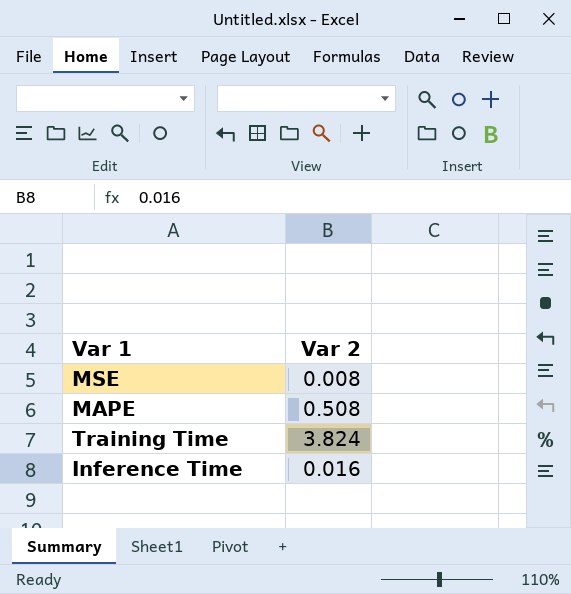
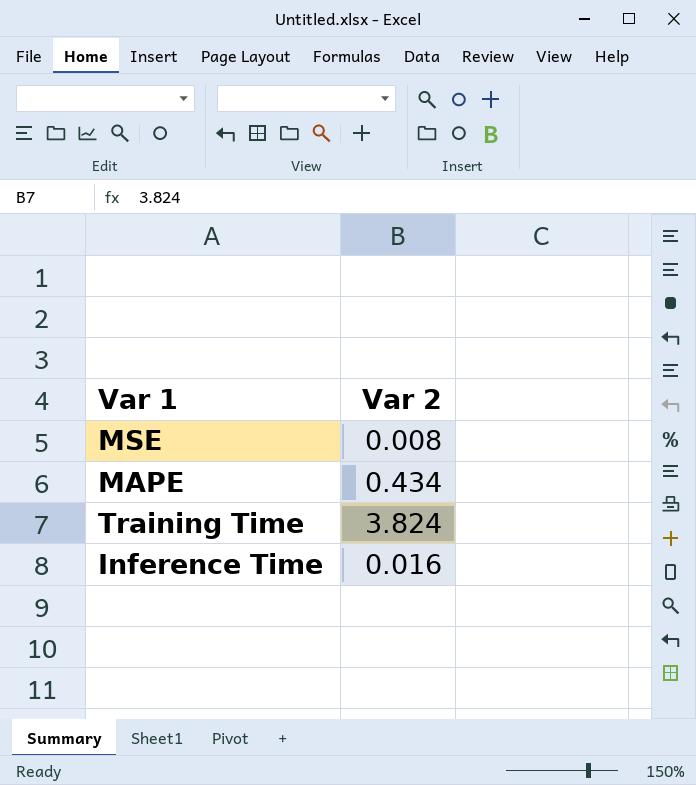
MAPE | Var 2: 0.508 -> 0.434

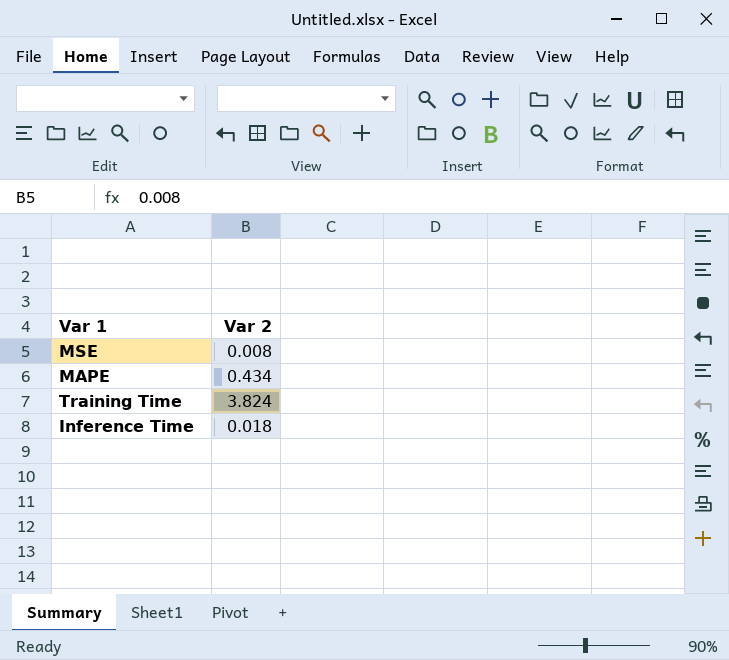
Inference Time | Var 2: 0.016 -> 0.018

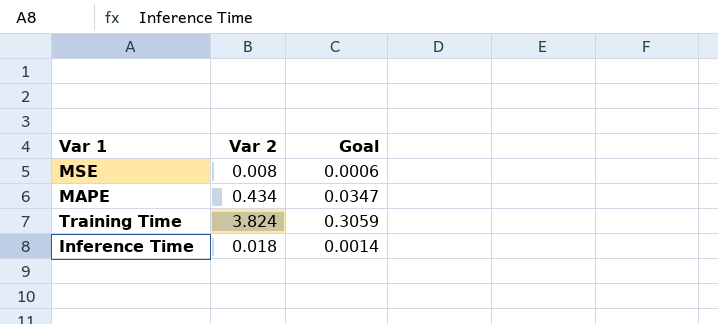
column Goal | formula: none -> [Var 2] * 0.08

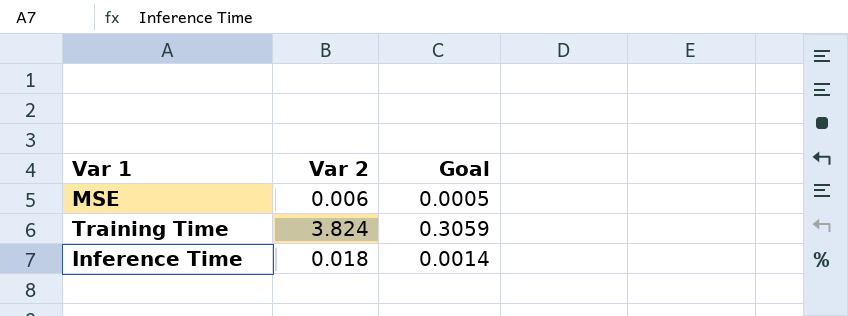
row MAPE: 0.434 | 0.0347 -> none
MSE | Var 2: 0.008 -> 0.006
MSE | Goal: 0.0006 -> 0.0005

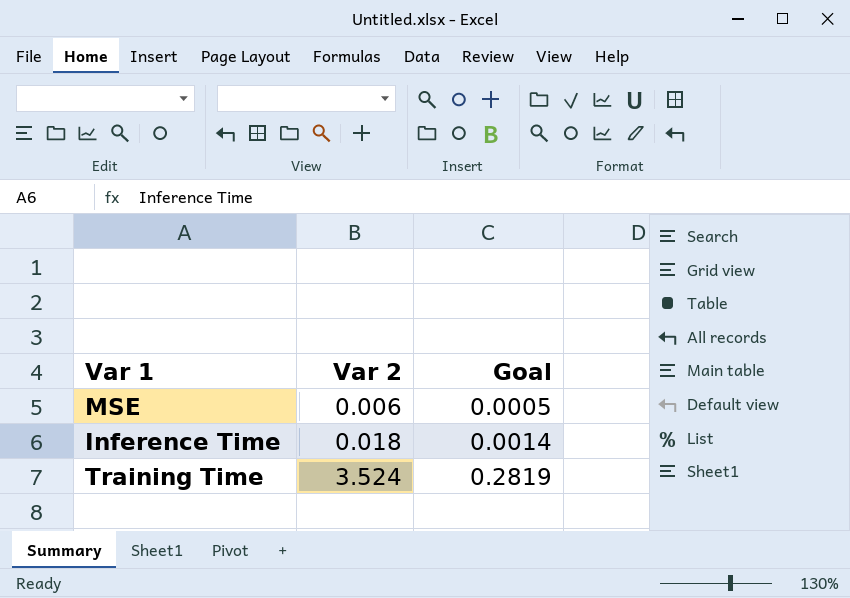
row order: none -> Var 2 ascending
Training Time | Var 2: 3.824 -> 3.524
Training Time | Goal: 0.3059 -> 0.2819

